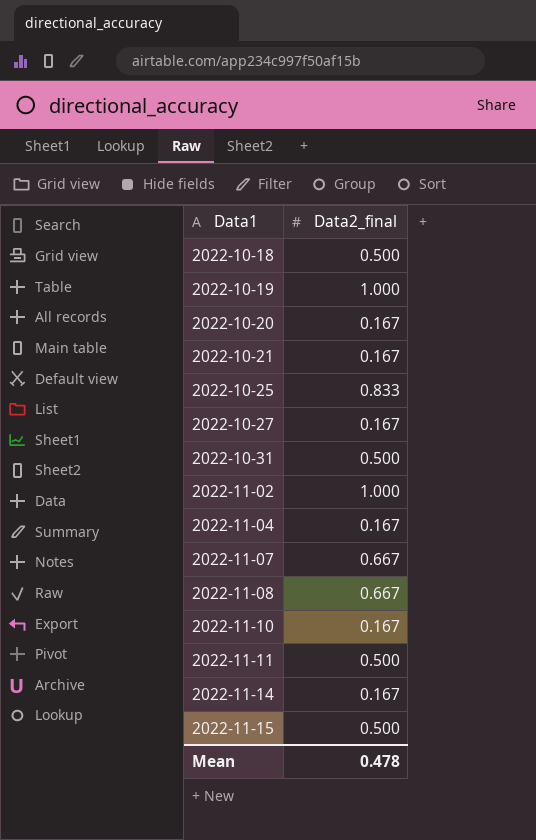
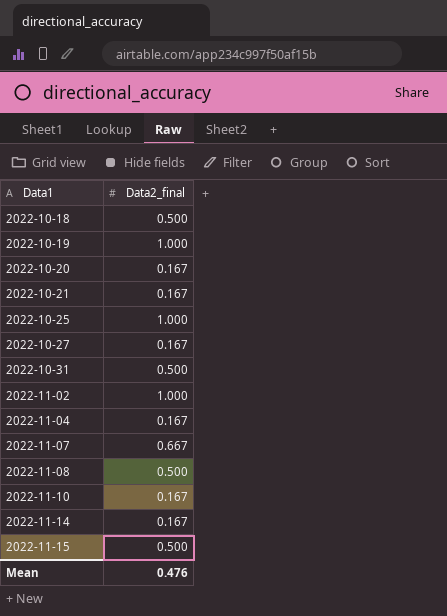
row 2022-11-11: 0.500 -> none
2022-10-25 | Data2_final: 0.833 -> 1.000
2022-11-08 | Data2_final: 0.667 -> 0.500
Mean | Data2_final: 0.478 -> 0.476

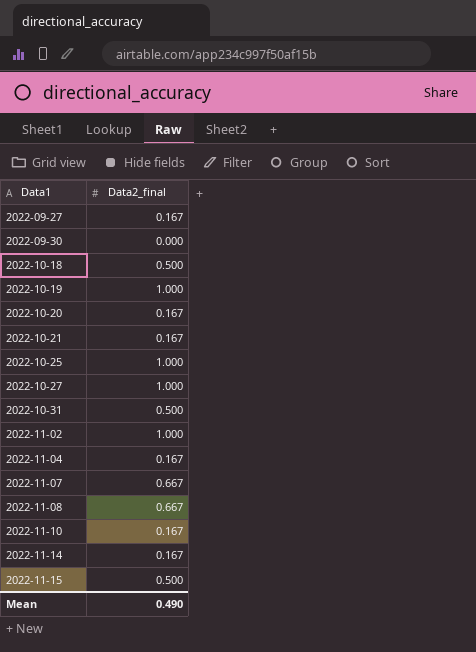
row 2022-09-27: none -> 0.167
row 2022-09-30: none -> 0.000
2022-10-27 | Data2_final: 0.167 -> 1.000
2022-11-08 | Data2_final: 0.500 -> 0.667
Mean | Data2_final: 0.476 -> 0.490

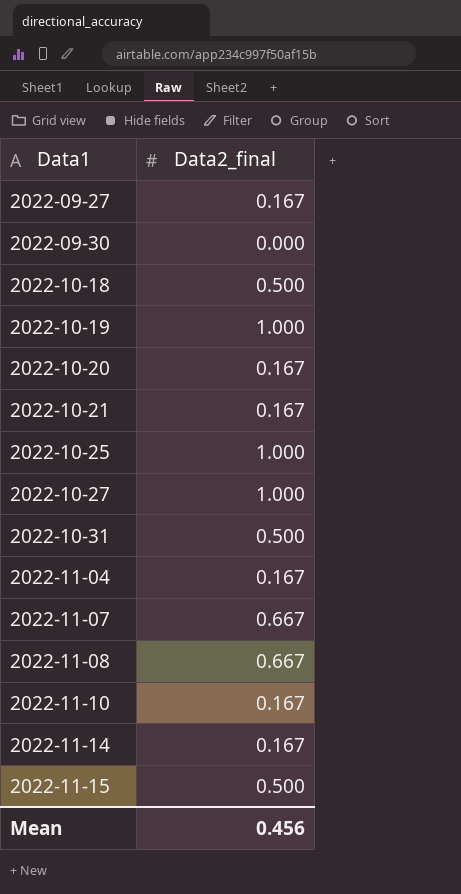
row 2022-11-02: 1.000 -> none
Mean | Data2_final: 0.490 -> 0.456

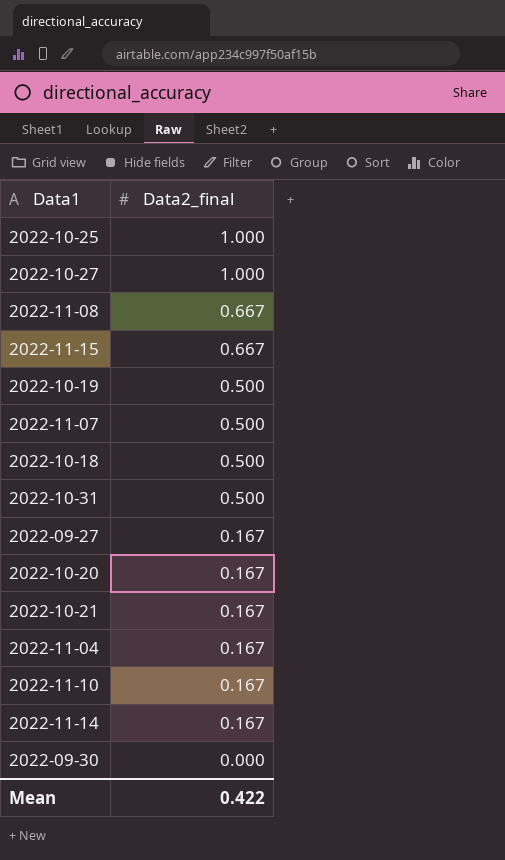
row order: Data1 ascending -> Data2_final descending
2022-11-15 | Data2_final: 0.500 -> 0.667
2022-10-19 | Data2_final: 1.000 -> 0.500
2022-11-07 | Data2_final: 0.667 -> 0.500
Mean | Data2_final: 0.456 -> 0.422

